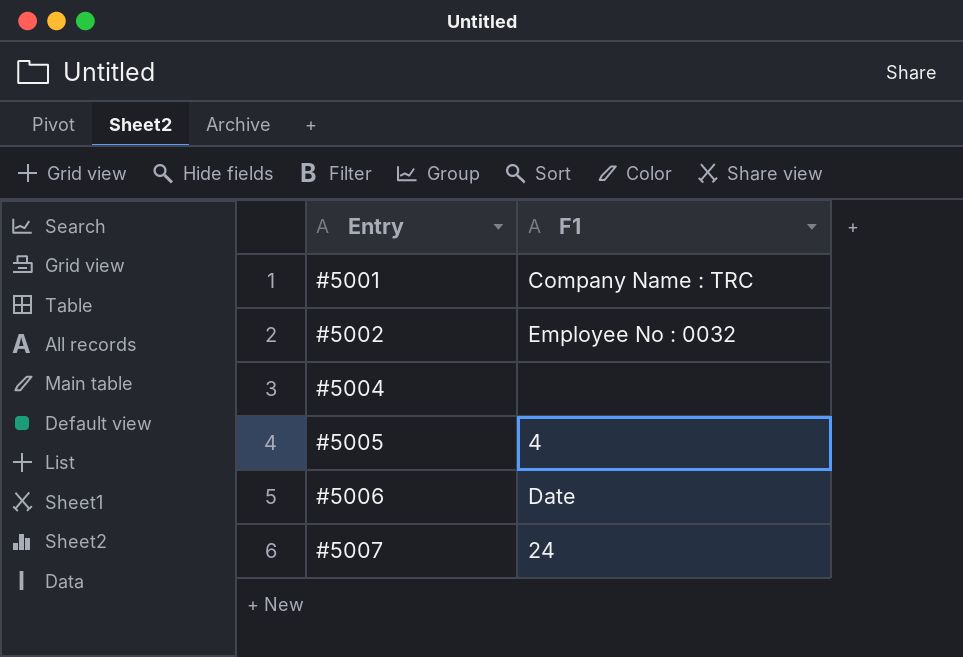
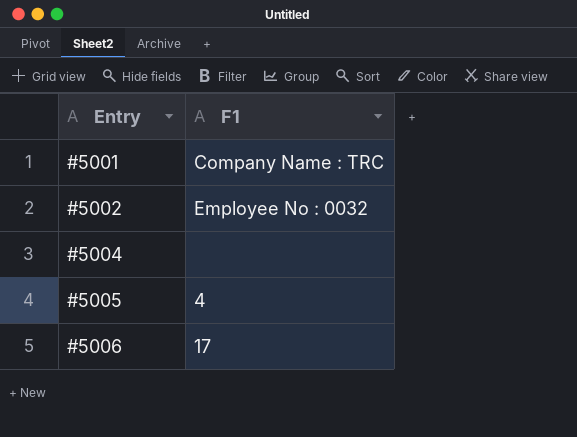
row #5007: 24 -> none
#5006 | F1: Date -> 17

